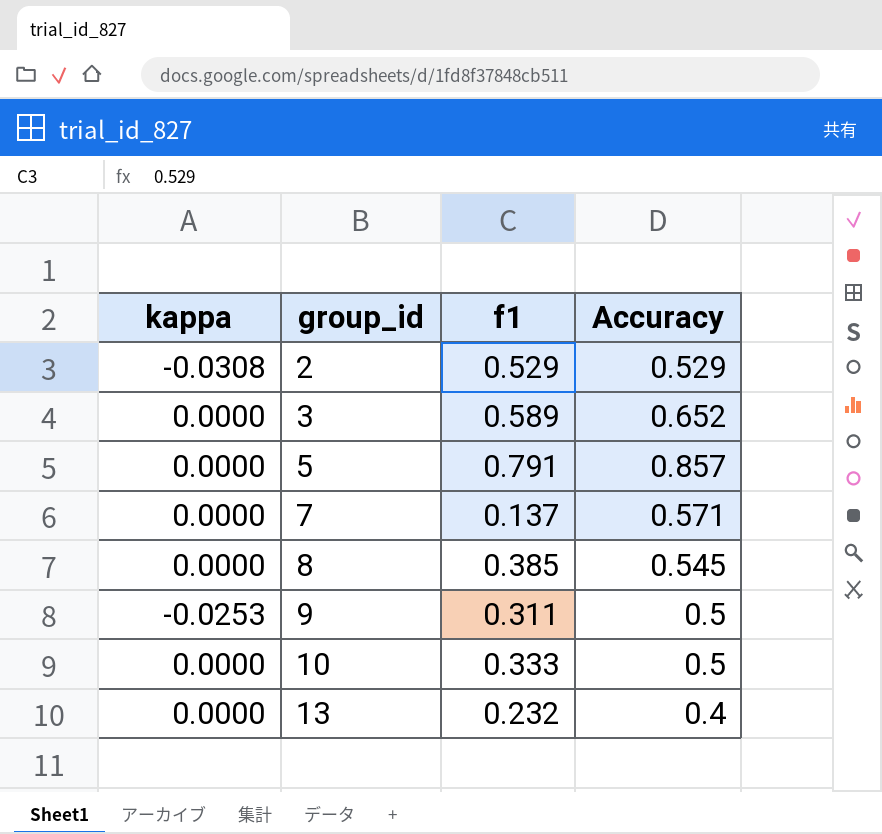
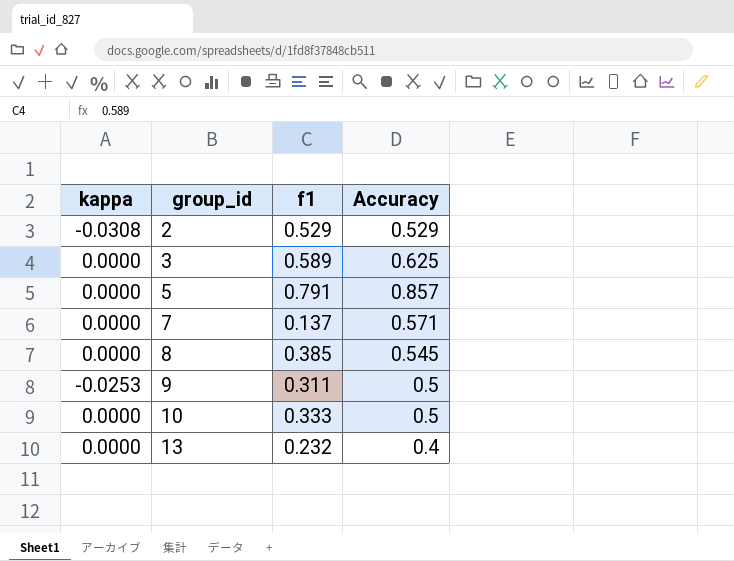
3 | Accuracy: 0.652 -> 0.625

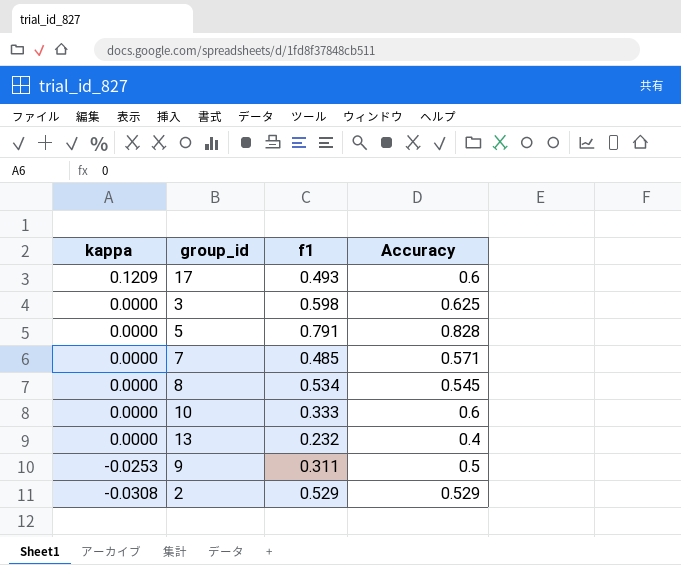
row order: group_id ascending -> kappa descending
row 17: none -> 0.1209 | 0.493 | 0.6
3 | f1: 0.589 -> 0.598
5 | Accuracy: 0.857 -> 0.828
7 | f1: 0.137 -> 0.485
8 | f1: 0.385 -> 0.534
10 | Accuracy: 0.5 -> 0.6

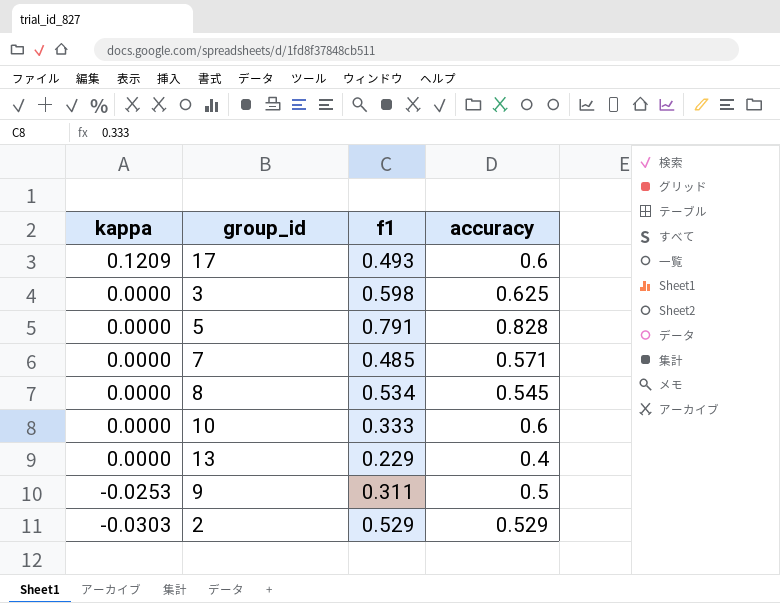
column name: Accuracy -> accuracy
13 | f1: 0.232 -> 0.229
2 | kappa: -0.0308 -> -0.0303

